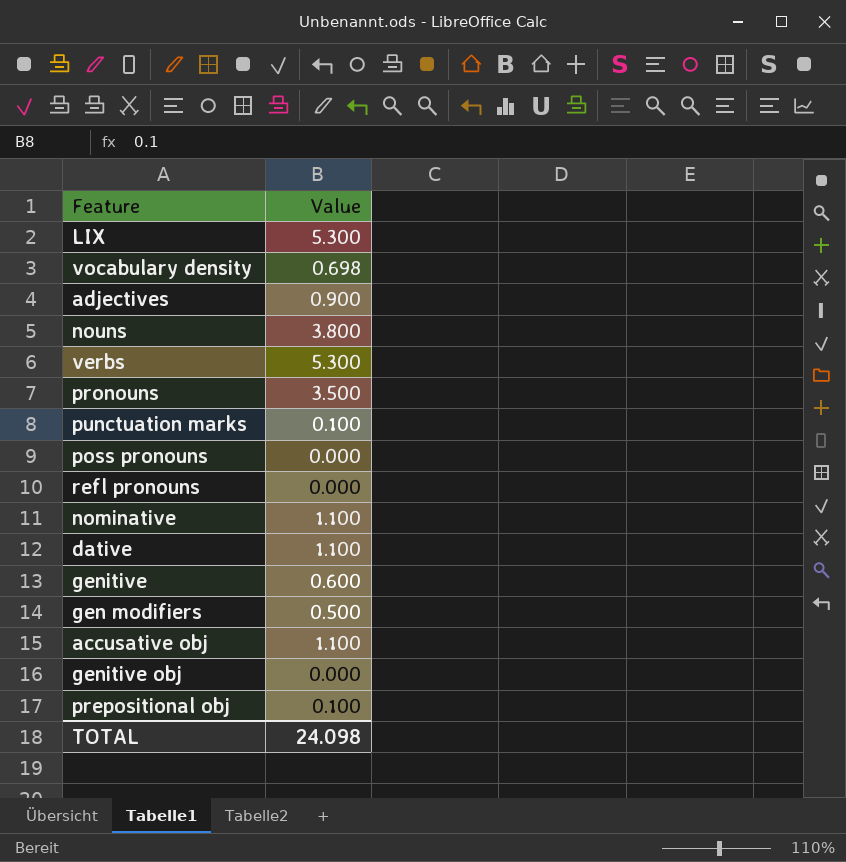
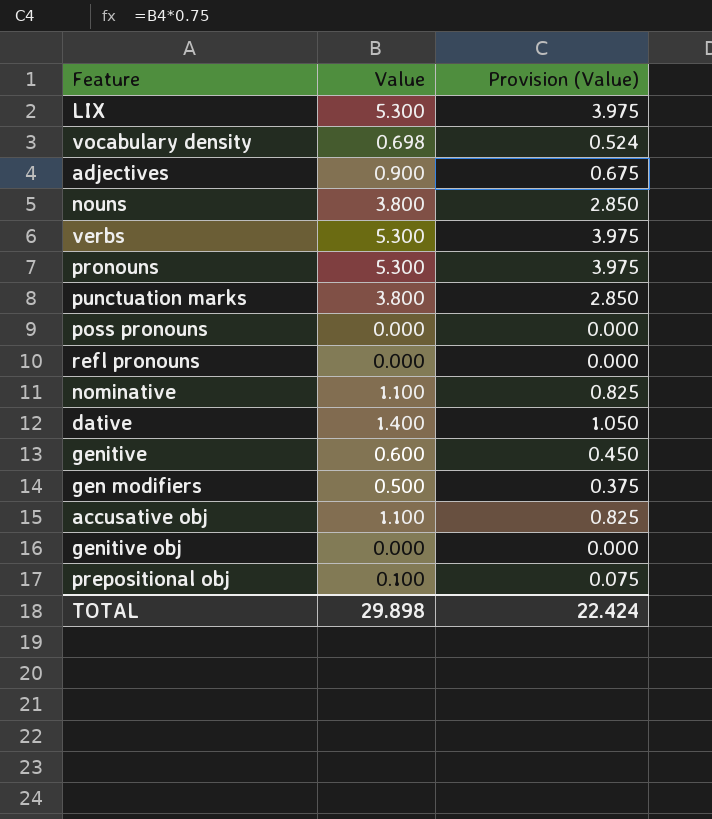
column Provision (Value) | formula: none -> [Value] * 0.75
pronouns | Value: 3.500 -> 5.300
punctuation marks | Value: 0.100 -> 3.800
dative | Value: 1.100 -> 1.400
TOTAL | Value: 24.098 -> 29.898

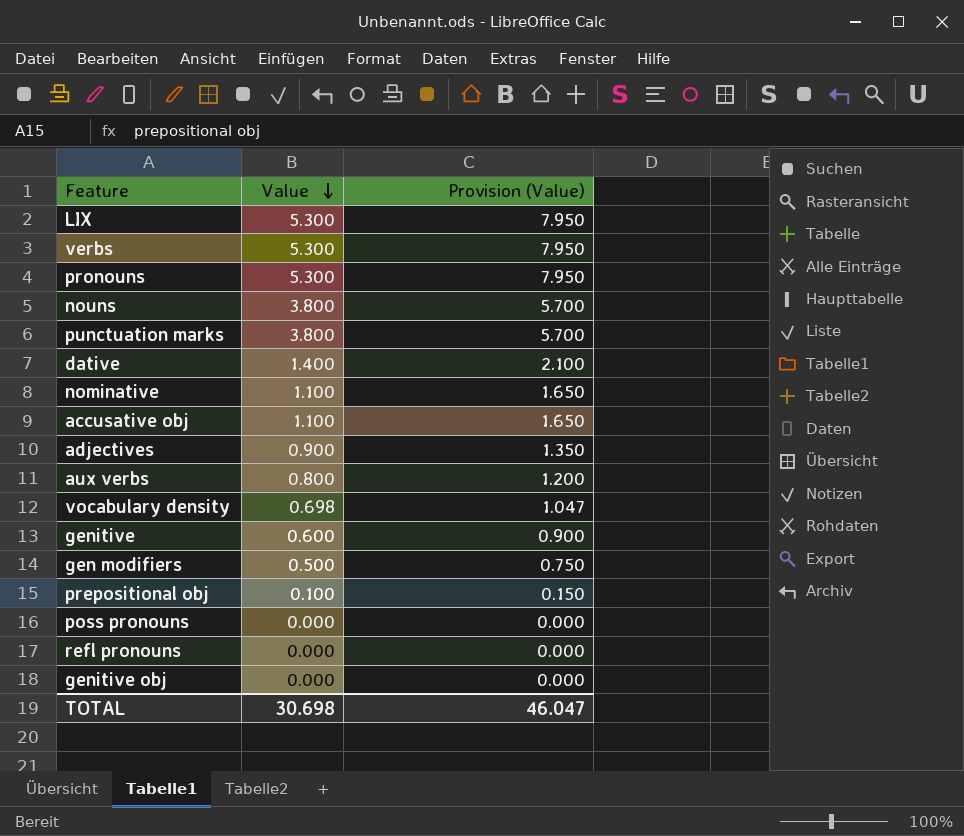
row order: none -> Value descending
column Provision (Value) | formula: [Value] * 0.75 -> [Value] * 1.5
row aux verbs: none -> 0.800 | 1.200
TOTAL | Value: 29.898 -> 30.698
TOTAL | Provision (Value): 22.424 -> 46.047

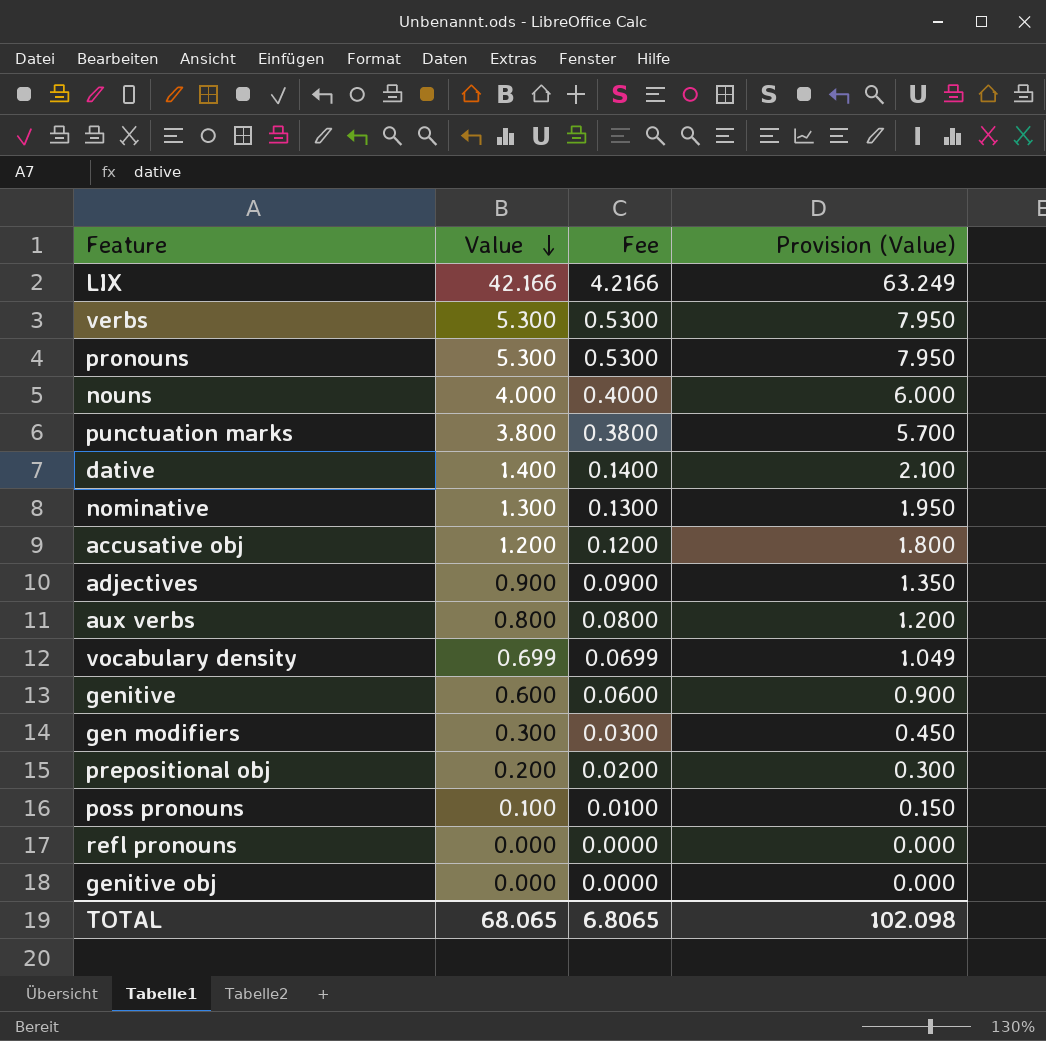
column Fee | formula: none -> [Value] * 0.1
LIX | Value: 5.300 -> 42.166
LIX | Provision (Value): 7.950 -> 63.249
nouns | Value: 3.800 -> 4.000
nouns | Provision (Value): 5.700 -> 6.000
nominative | Value: 1.100 -> 1.300
nominative | Provision (Value): 1.650 -> 1.950
accusative obj | Value: 1.100 -> 1.200
accusative obj | Provision (Value): 1.650 -> 1.800
vocabulary density | Value: 0.698 -> 0.699
vocabulary density | Provision (Value): 1.047 -> 1.049
gen modifiers | Value: 0.500 -> 0.300
gen modifiers | Provision (Value): 0.750 -> 0.450
prepositional obj | Value: 0.100 -> 0.200
prepositional obj | Provision (Value): 0.150 -> 0.300
poss pronouns | Value: 0.000 -> 0.100
poss pronouns | Provision (Value): 0.000 -> 0.150
TOTAL | Value: 30.698 -> 68.065
TOTAL | Provision (Value): 46.047 -> 102.098

